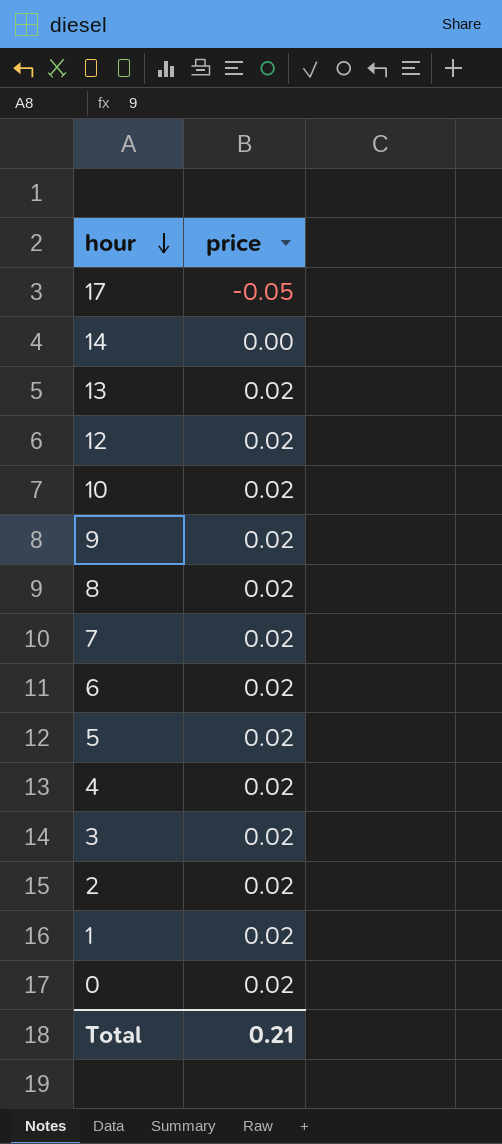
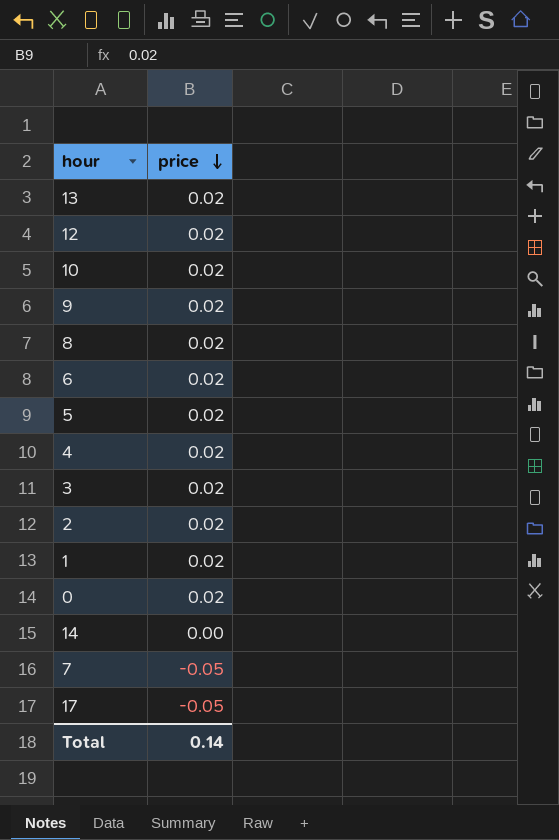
row order: hour descending -> price descending
7 | price: 0.02 -> -0.05
Total | price: 0.21 -> 0.14

